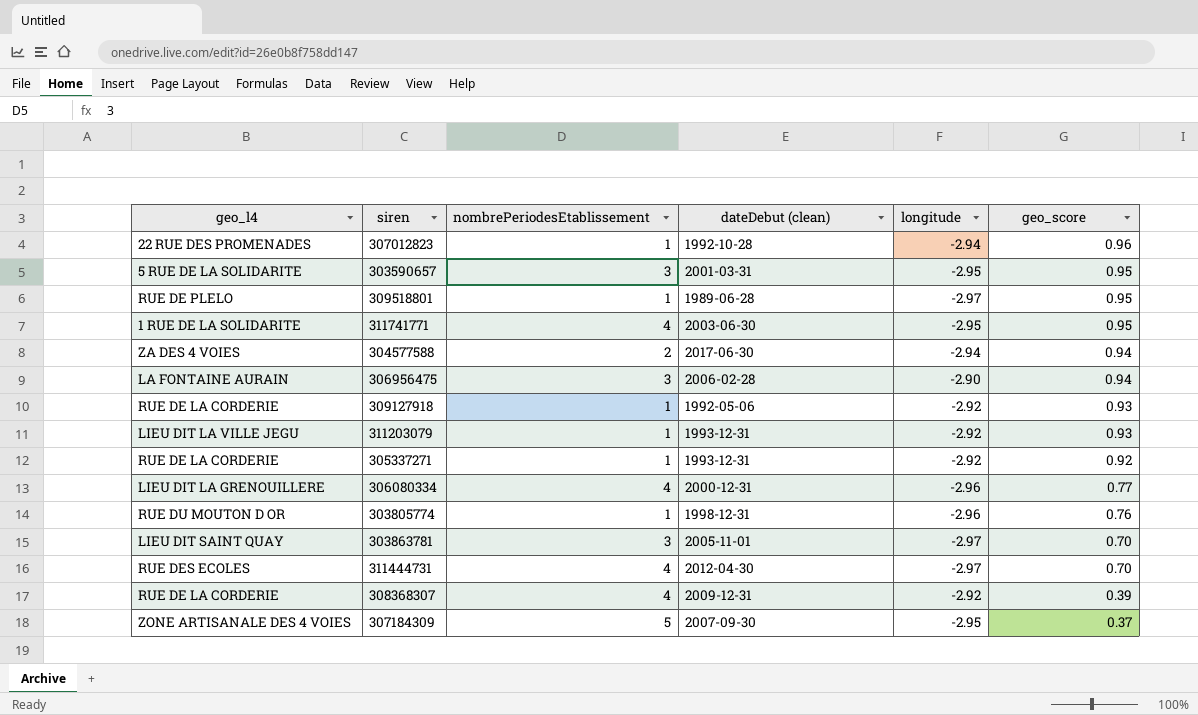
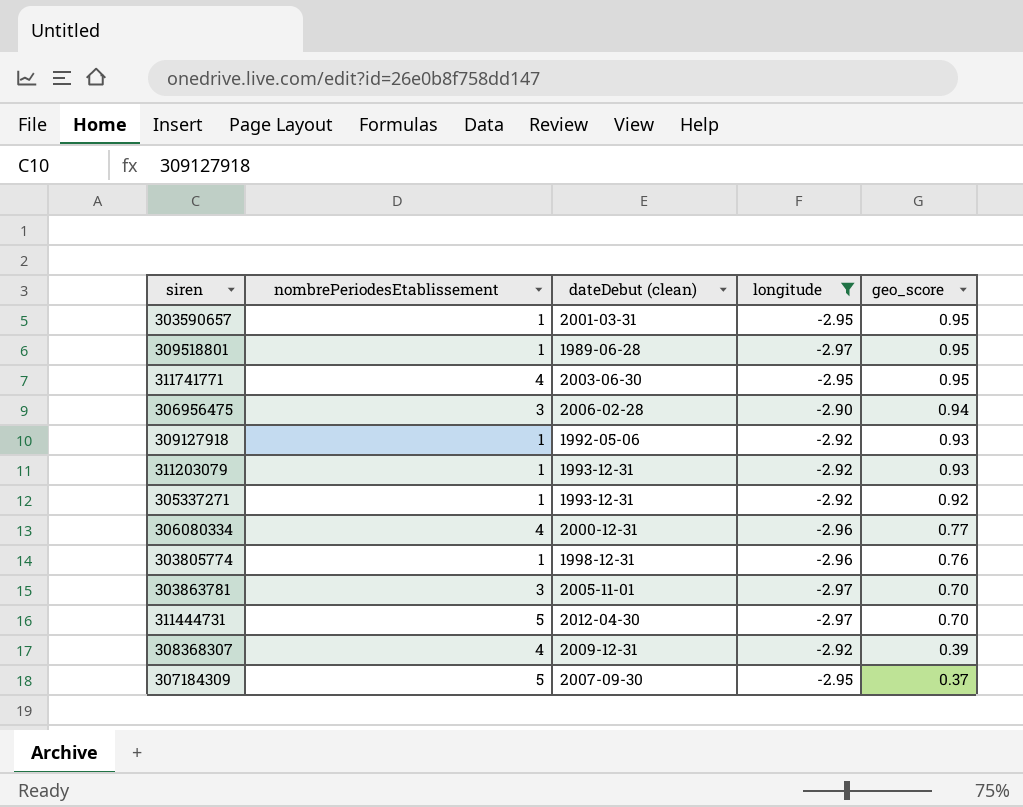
filter: none -> longitude != -2.94
column geo_l4 | position: 1 -> none
303590657 | nombrePeriodesEtablissement: 3 -> 1
311444731 | nombrePeriodesEtablissement: 4 -> 5

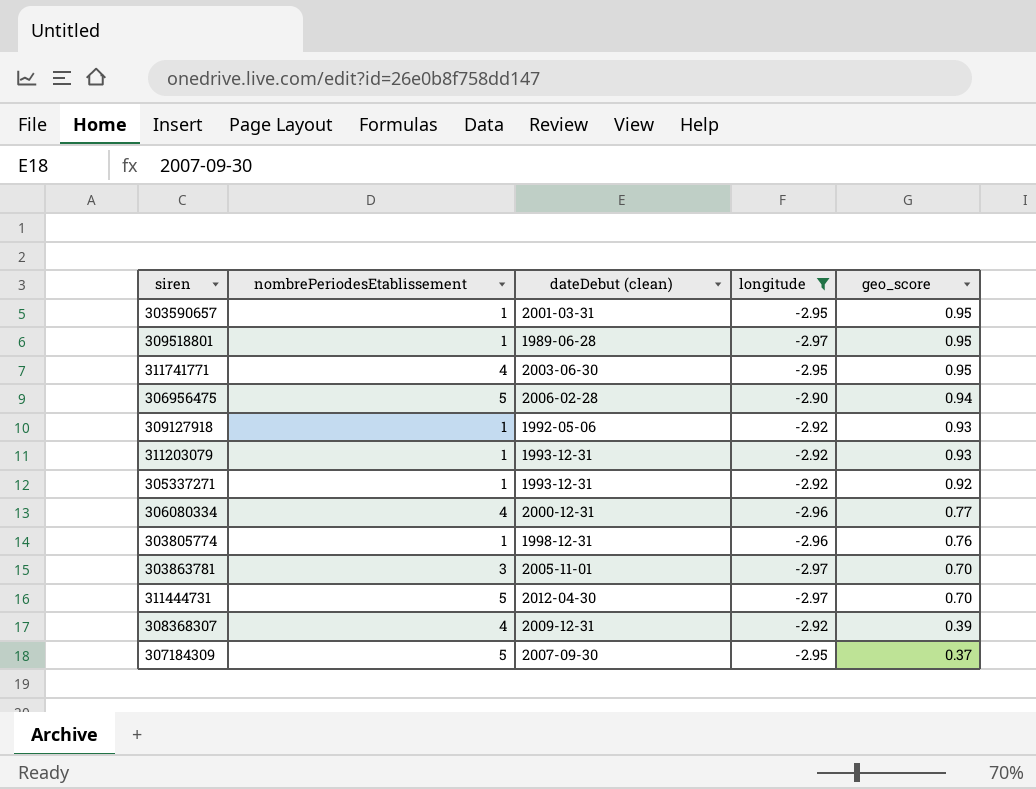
306956475 | nombrePeriodesEtablissement: 3 -> 5

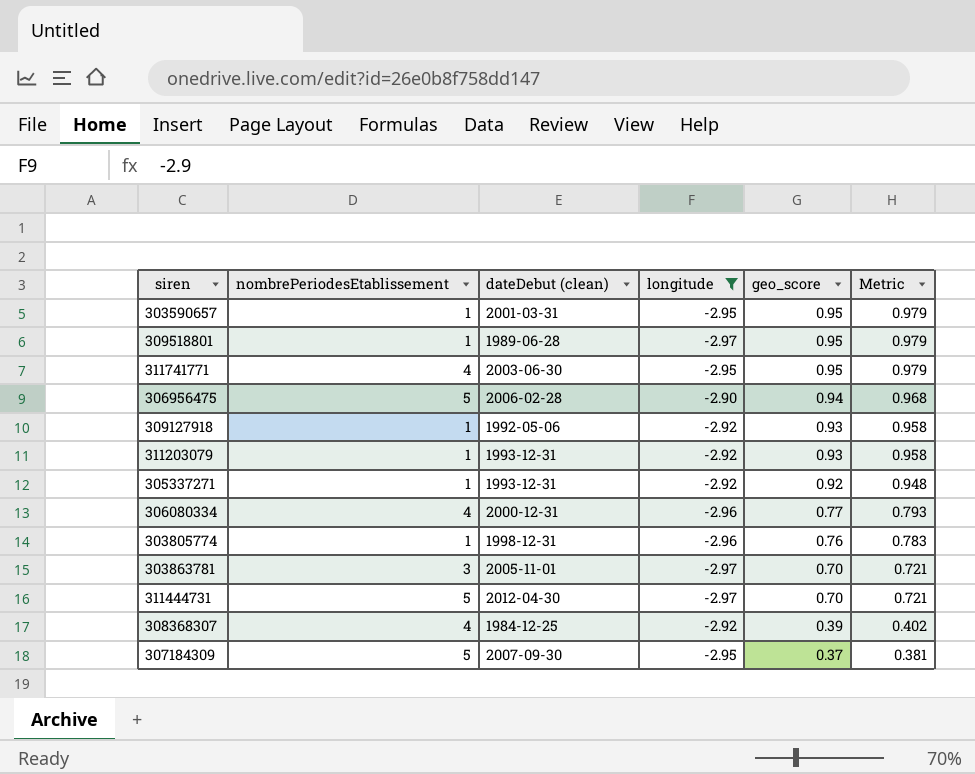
column Metric | formula: none -> [geo_score] * 1.03
308368307 | dateDebut (clean): 2009-12-31 -> 1984-12-25

